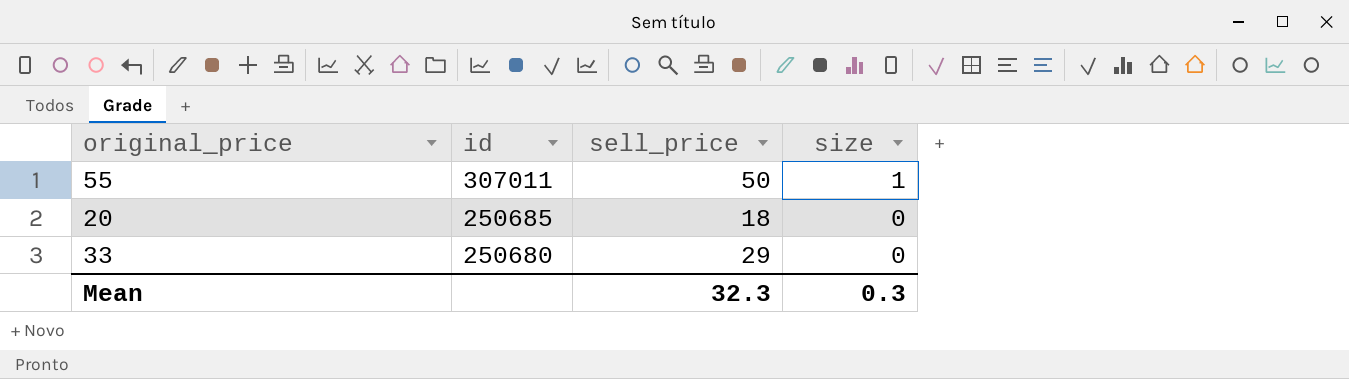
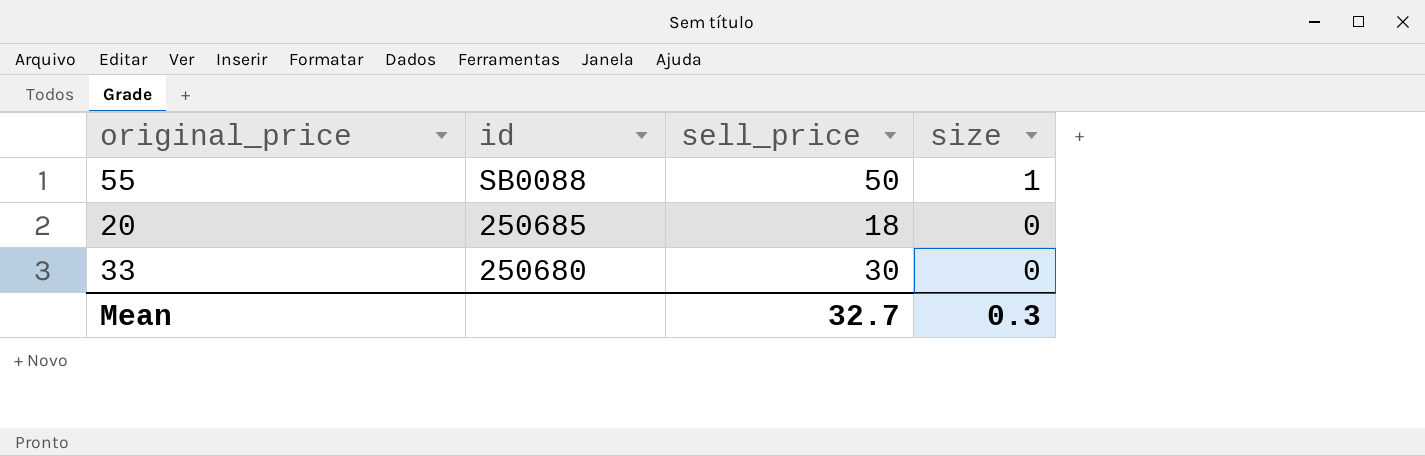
55 | id: 307011 -> SB0088
33 | sell_price: 29 -> 30
Mean | sell_price: 32.3 -> 32.7

